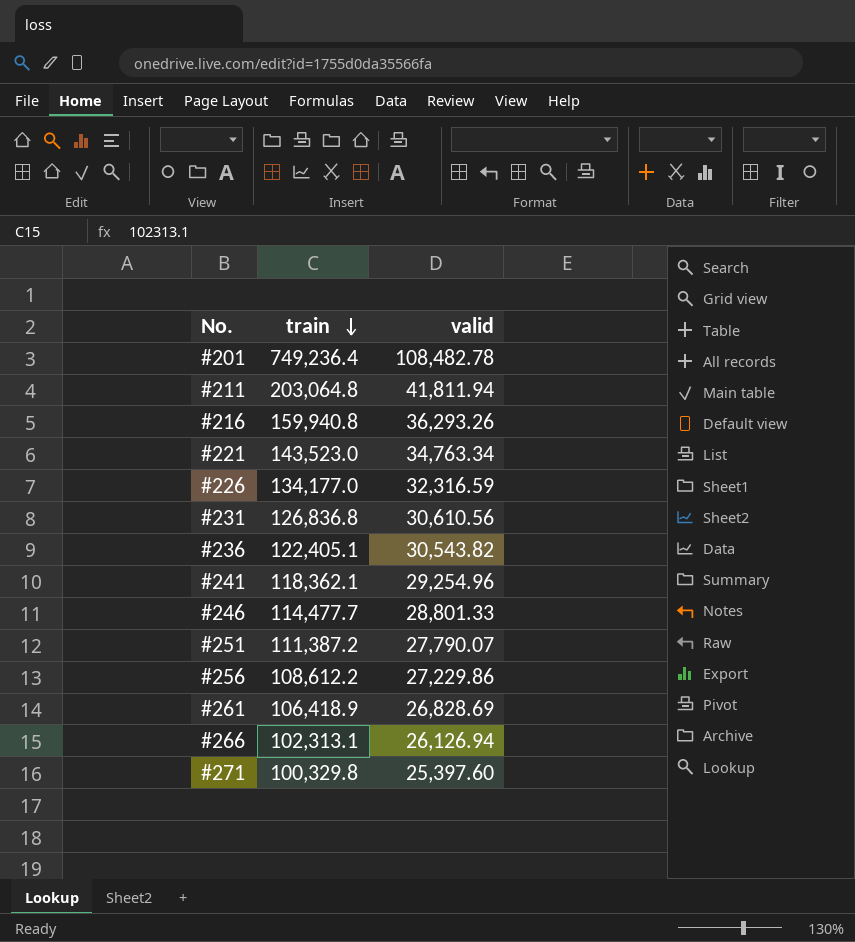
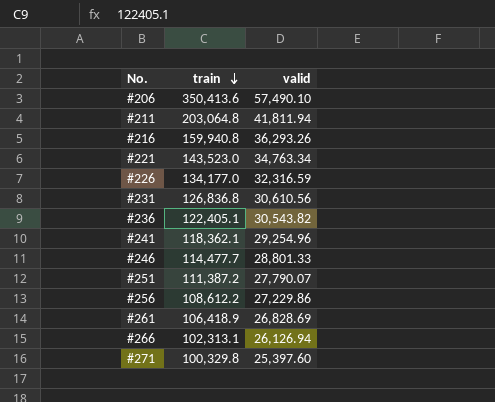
row #201: 749,236.4 | 108,482.78 -> none
row #206: none -> 350,413.6 | 57,490.10

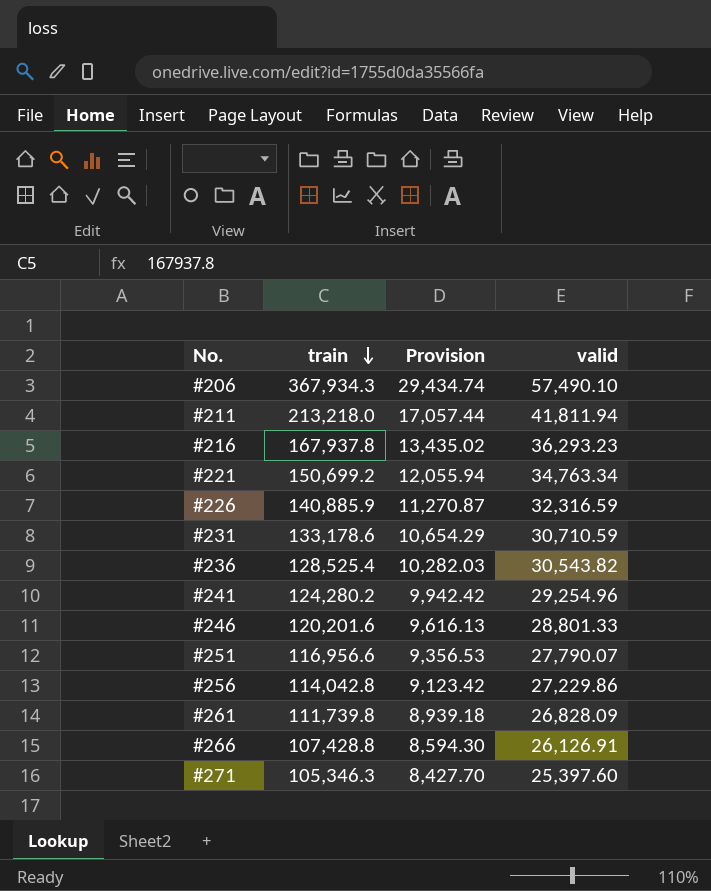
column Provision | formula: none -> [train] * 0.08
#206 | train: 350,413.6 -> 367,934.3
#211 | train: 203,064.8 -> 213,218.0
#216 | train: 159,940.8 -> 167,937.8
#216 | valid: 36,293.26 -> 36,293.23
#221 | train: 143,523.0 -> 150,699.2
#226 | train: 134,177.0 -> 140,885.9
#231 | train: 126,836.8 -> 133,178.6
#231 | valid: 30,610.56 -> 30,710.59
#236 | train: 122,405.1 -> 128,525.4
#241 | train: 118,362.1 -> 124,280.2
#246 | train: 114,477.7 -> 120,201.6
#251 | train: 111,387.2 -> 116,956.6
#256 | train: 108,612.2 -> 114,042.8
#261 | train: 106,418.9 -> 111,739.8
#261 | valid: 26,828.69 -> 26,828.09
#266 | train: 102,313.1 -> 107,428.8
#266 | valid: 26,126.94 -> 26,126.91
#271 | train: 100,329.8 -> 105,346.3

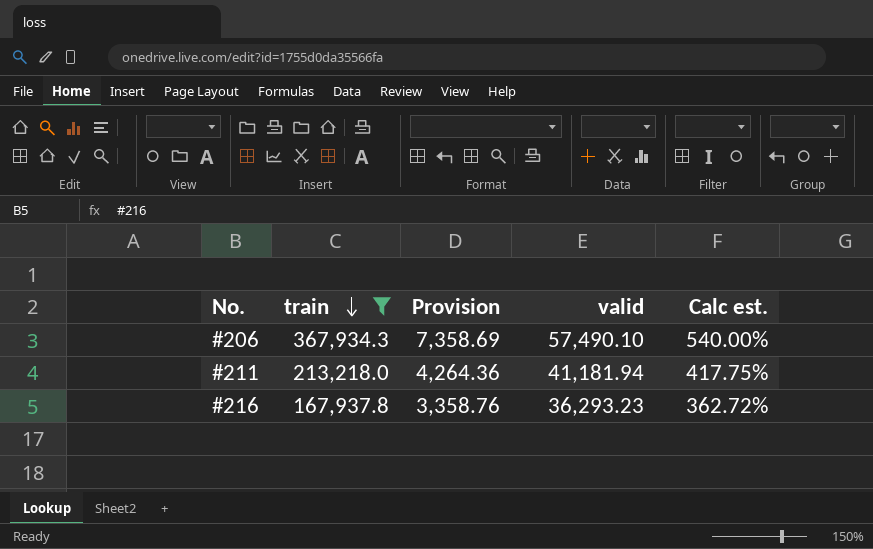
filter: none -> train >= 167,937.8
column Provision | formula: [train] * 0.08 -> [train] * 0.02
column Calc est. | formula: none -> ([train] - [valid]) / [valid]
#211 | valid: 41,811.94 -> 41,181.94

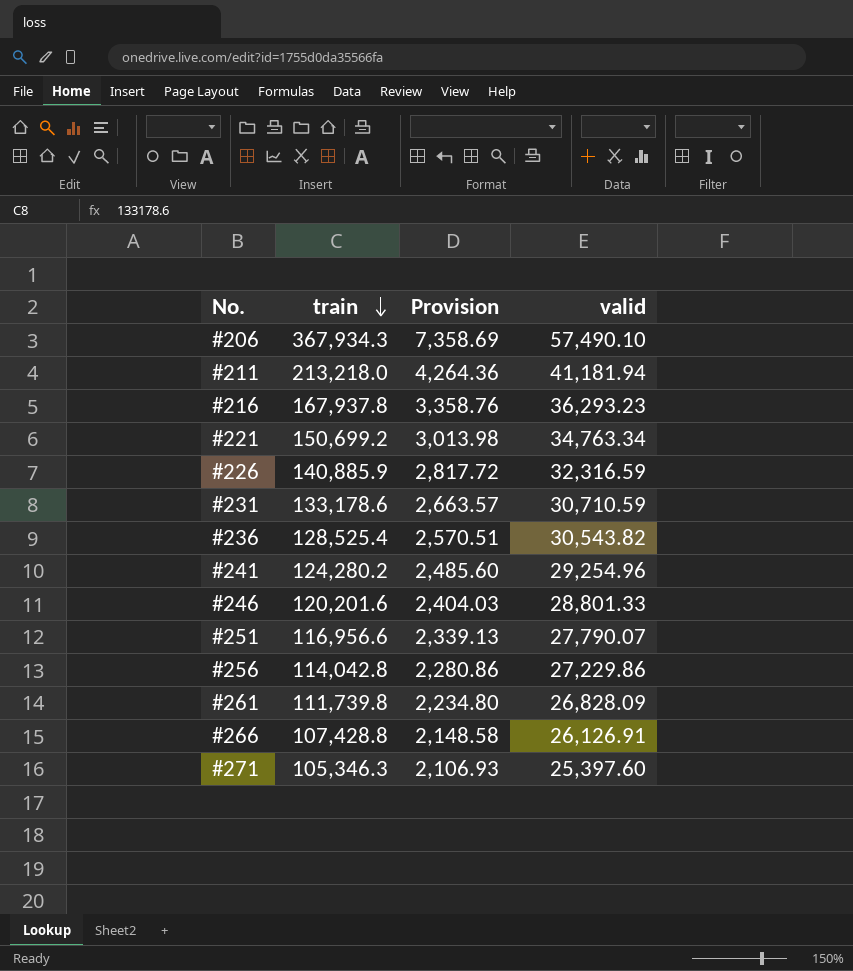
filter: train >= 167,937.8 -> none
column Calc est. | formula: ([train] - [valid]) / [valid] -> none

